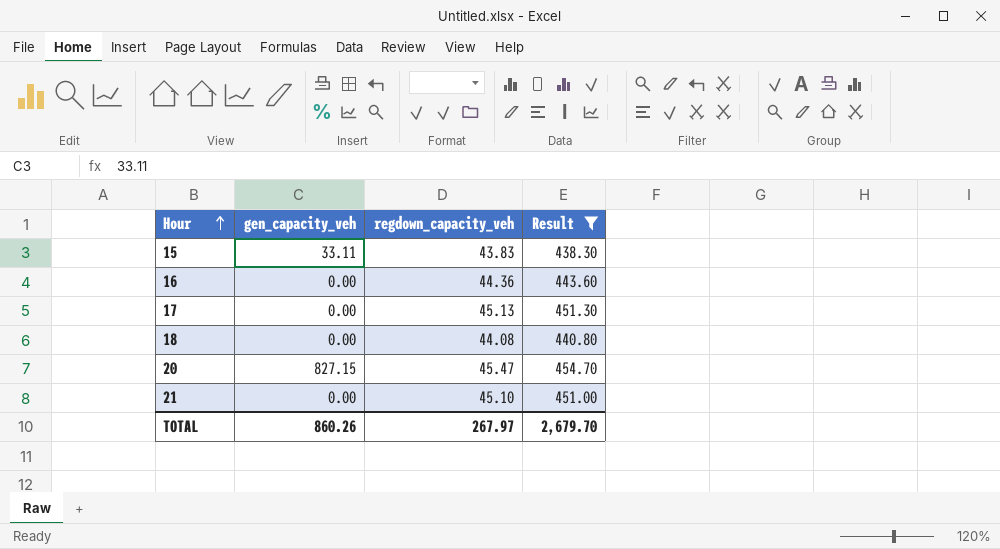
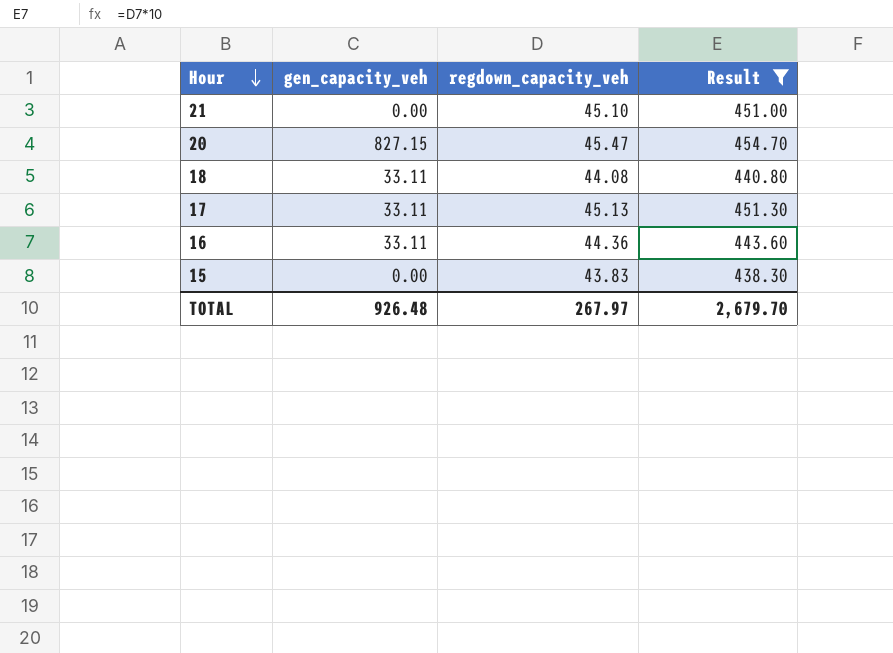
row order: Hour ascending -> Hour descending
18 | gen_capacity_veh: 0.00 -> 33.11
17 | gen_capacity_veh: 0.00 -> 33.11
16 | gen_capacity_veh: 0.00 -> 33.11
15 | gen_capacity_veh: 33.11 -> 0.00
TOTAL | gen_capacity_veh: 860.26 -> 926.48

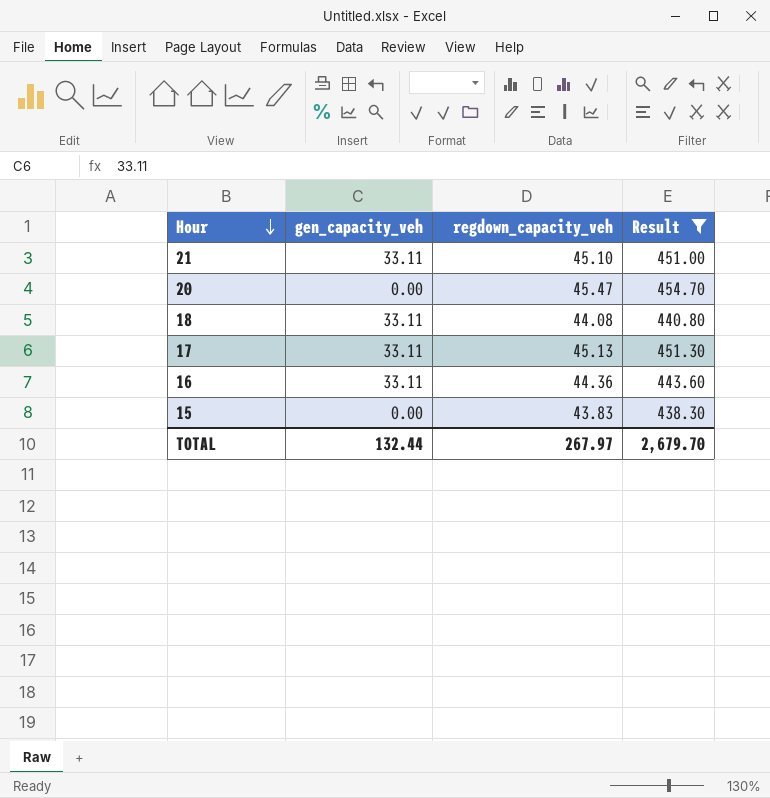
21 | gen_capacity_veh: 0.00 -> 33.11
20 | gen_capacity_veh: 827.15 -> 0.00
TOTAL | gen_capacity_veh: 926.48 -> 132.44

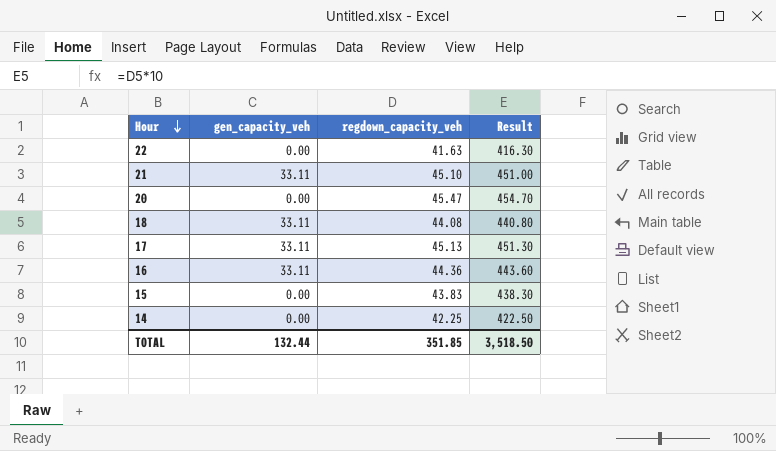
filter: Result >= 438.30 -> none
TOTAL | regdown_capacity_veh: 267.97 -> 351.85
TOTAL | Result: 2,679.70 -> 3,518.50

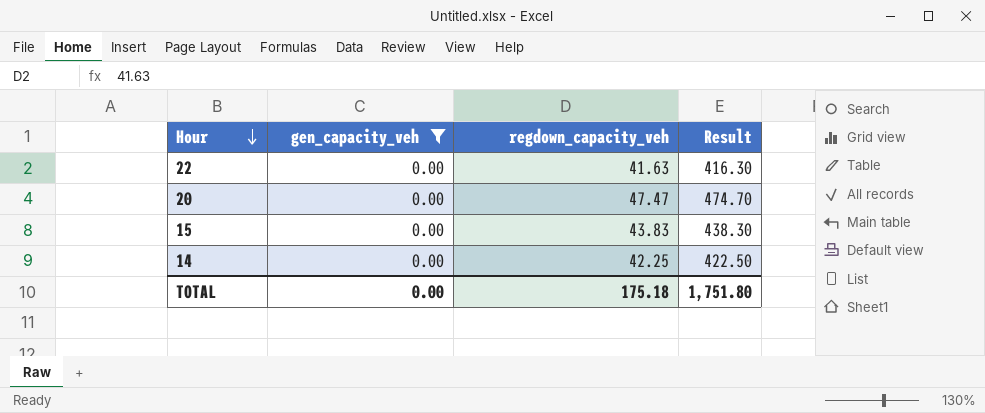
filter: none -> gen_capacity_veh = 0.00
20 | regdown_capacity_veh: 45.47 -> 47.47
20 | Result: 454.70 -> 474.70
TOTAL | gen_capacity_veh: 132.44 -> 0.00
TOTAL | regdown_capacity_veh: 351.85 -> 175.18
TOTAL | Result: 3,518.50 -> 1,751.80

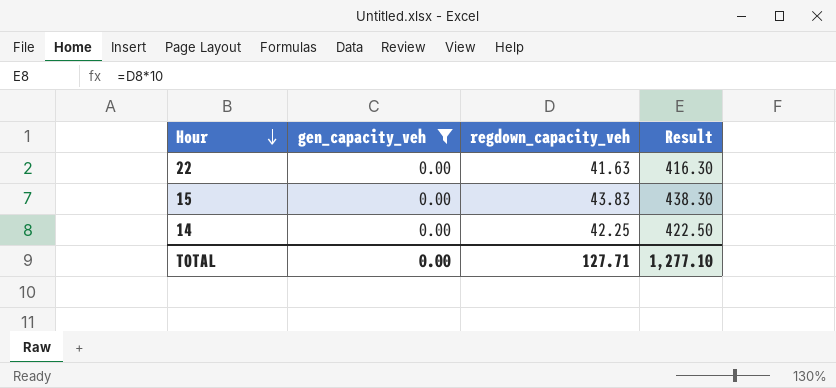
row 20: 0.00 | 47.47 | 474.70 -> none
TOTAL | regdown_capacity_veh: 175.18 -> 127.71
TOTAL | Result: 1,751.80 -> 1,277.10

